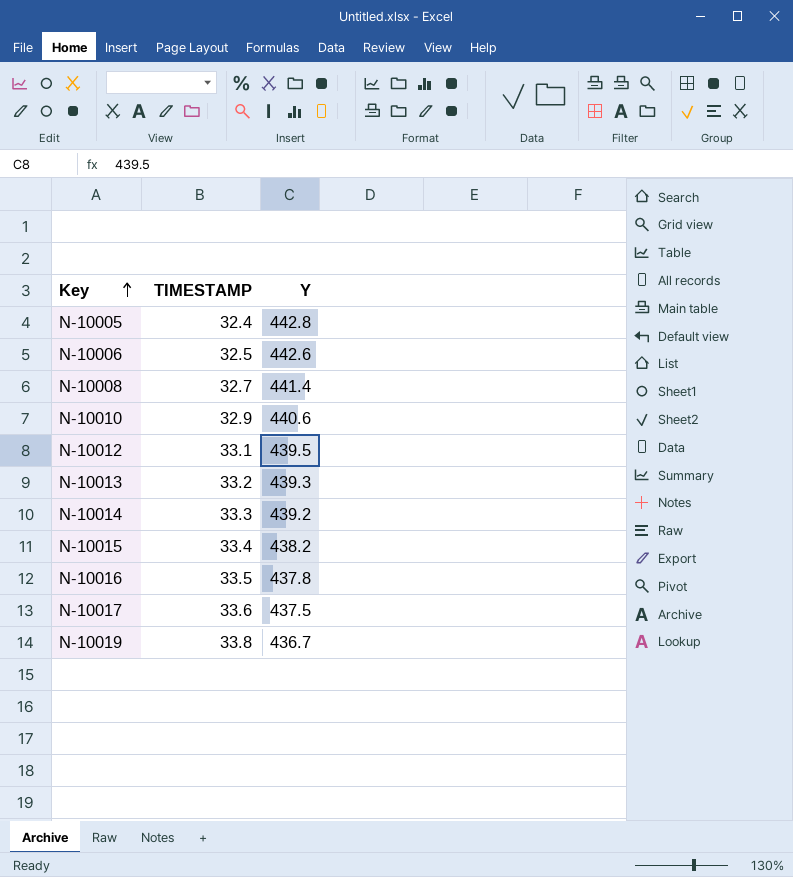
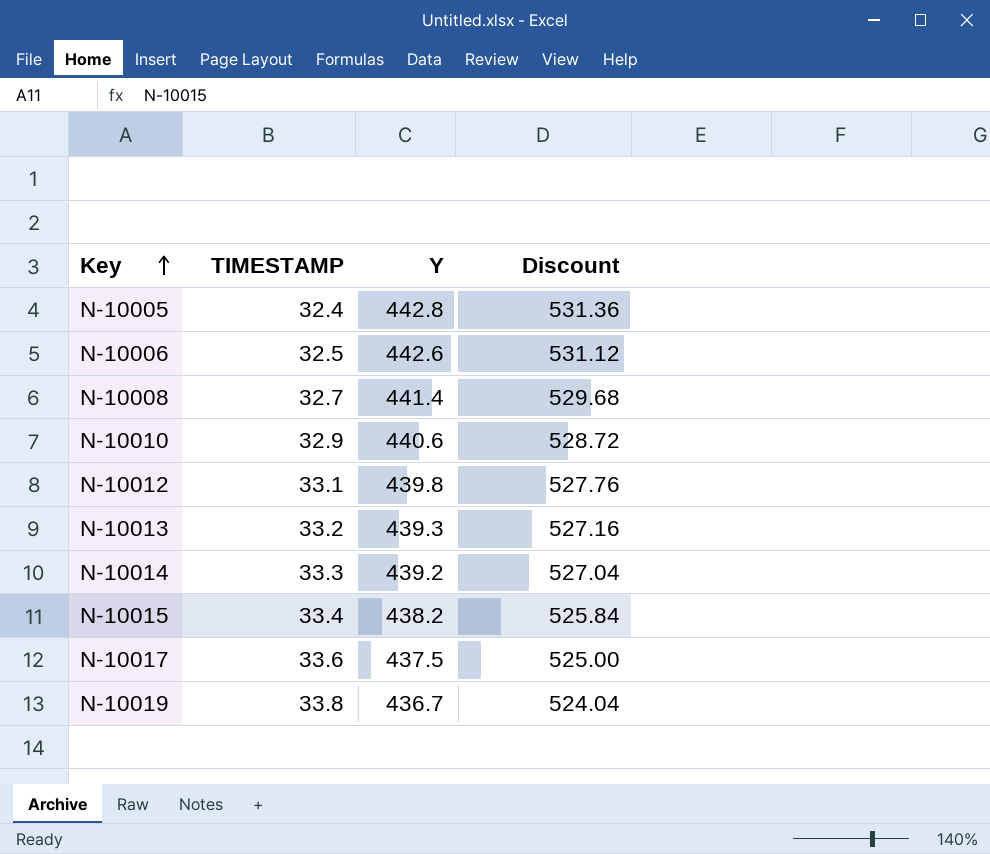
column Discount | formula: none -> [Y] * 1.2
row N-10016: 33.5 | 437.8 -> none
N-10012 | Y: 439.5 -> 439.8

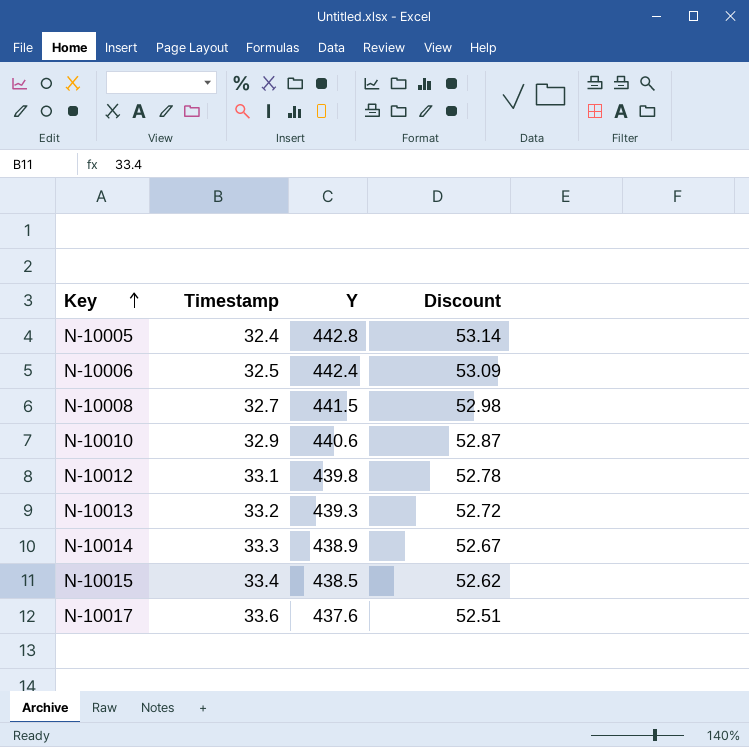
column name: TIMESTAMP -> Timestamp
column Discount | formula: [Y] * 1.2 -> [Y] * 0.12
row N-10019: 33.8 | 436.7 | 524.04 -> none
N-10006 | Y: 442.6 -> 442.4
N-10008 | Y: 441.4 -> 441.5
N-10014 | Y: 439.2 -> 438.9
N-10015 | Y: 438.2 -> 438.5
N-10017 | Y: 437.5 -> 437.6

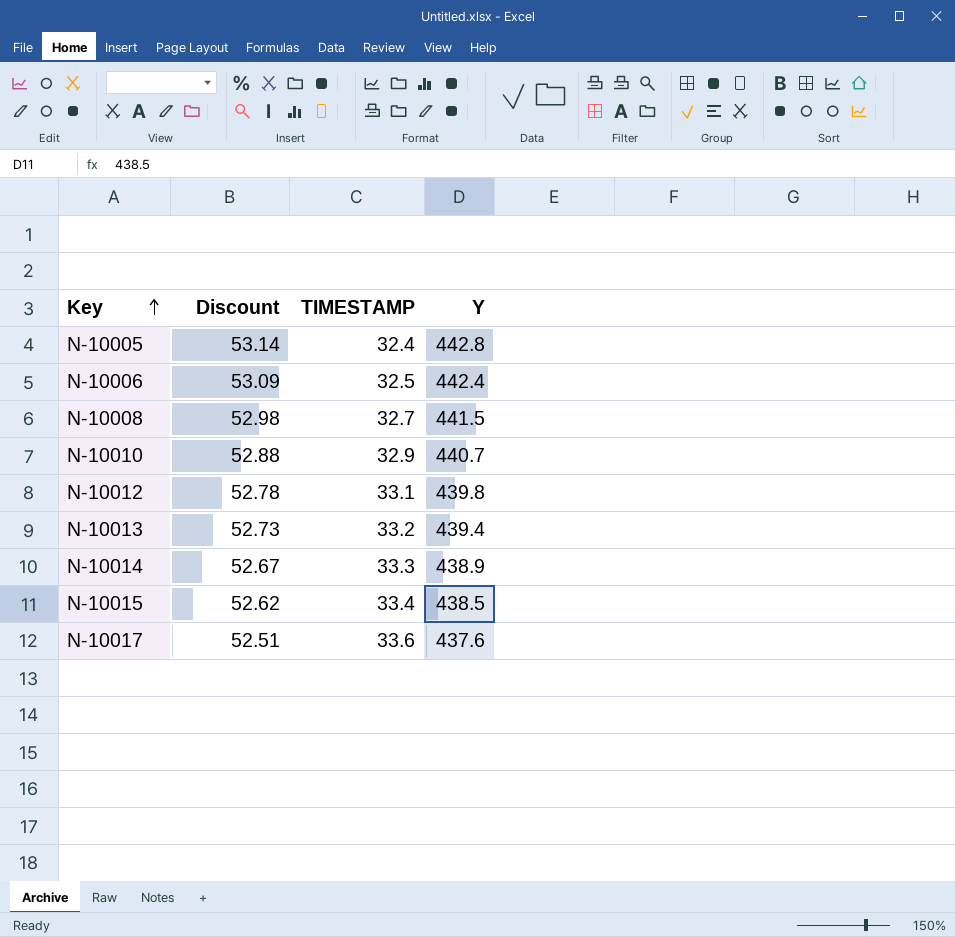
column Discount | position: 4 -> 2
column name: Timestamp -> TIMESTAMP
N-10010 | Discount: 52.87 -> 52.88
N-10010 | Y: 440.6 -> 440.7
N-10013 | Discount: 52.72 -> 52.73
N-10013 | Y: 439.3 -> 439.4

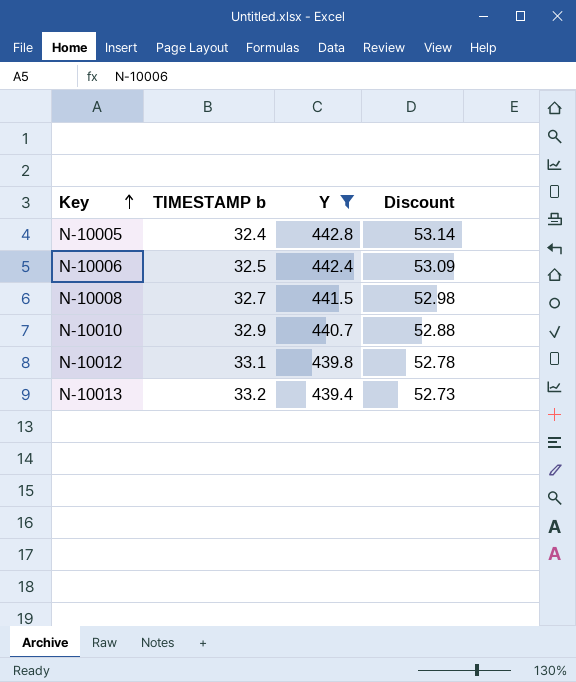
filter: none -> Y >= 439.4
column name: TIMESTAMP -> TIMESTAMP b
column Discount | position: 2 -> 4

